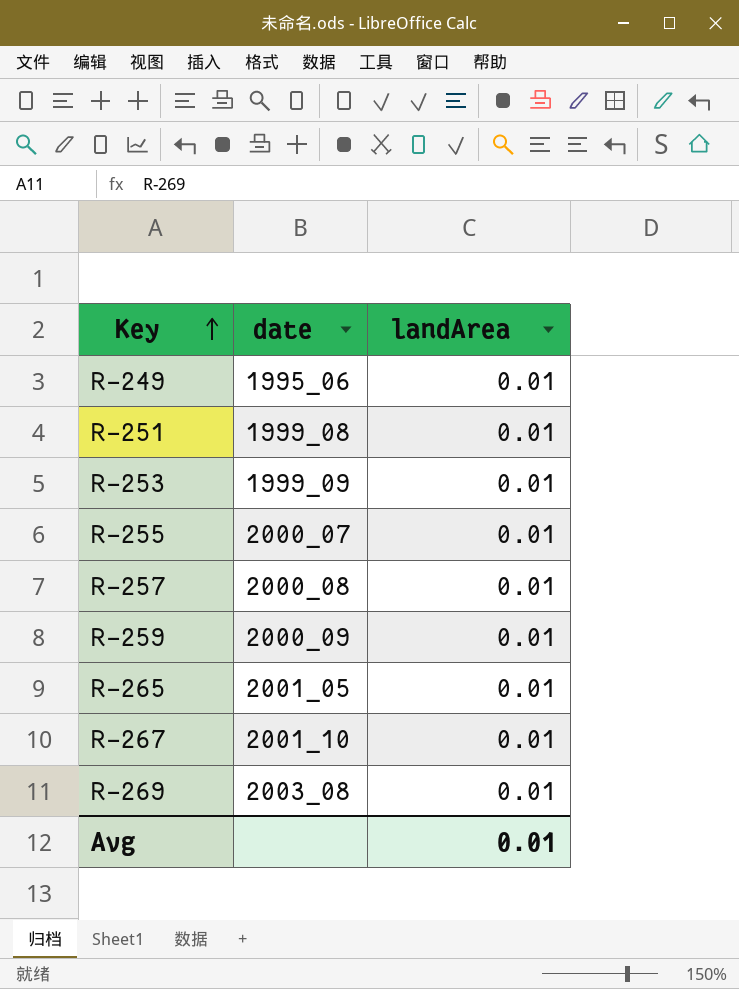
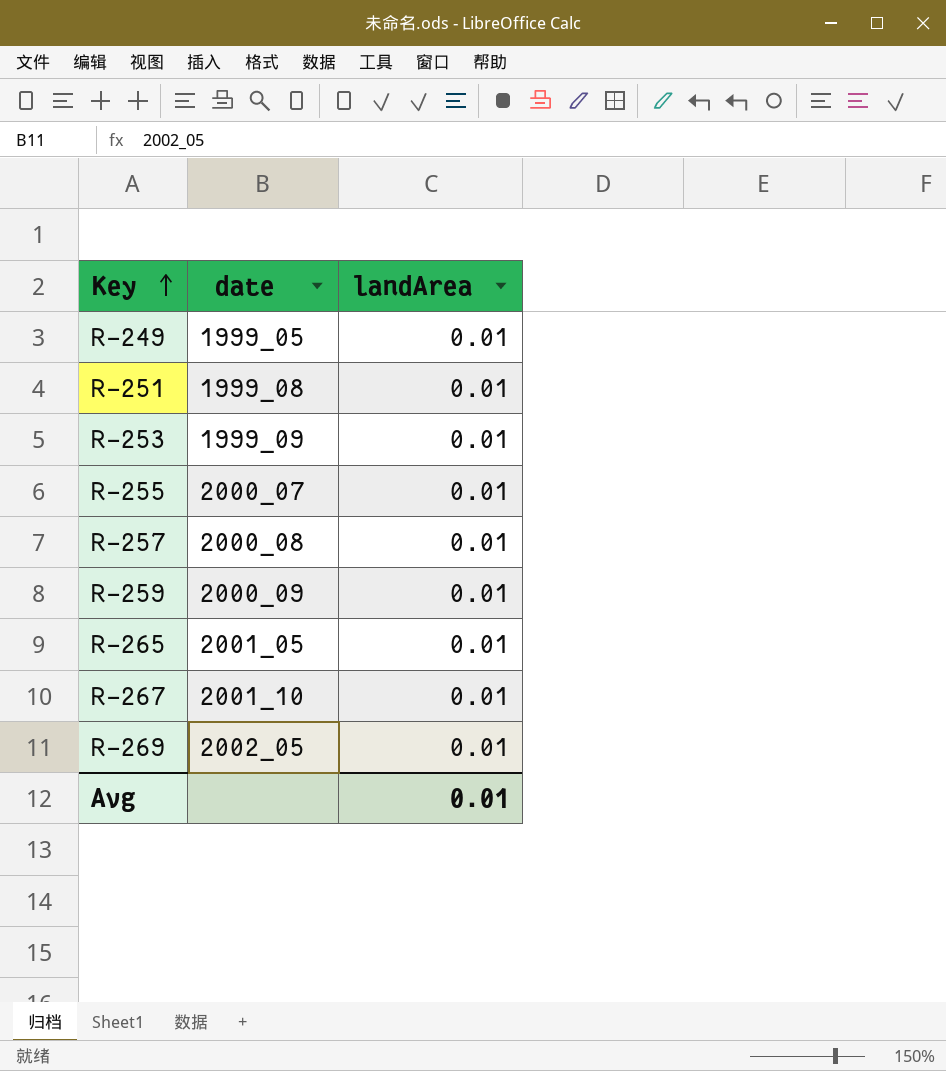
R-249 | date: 1995_06 -> 1999_05
R-269 | date: 2003_08 -> 2002_05

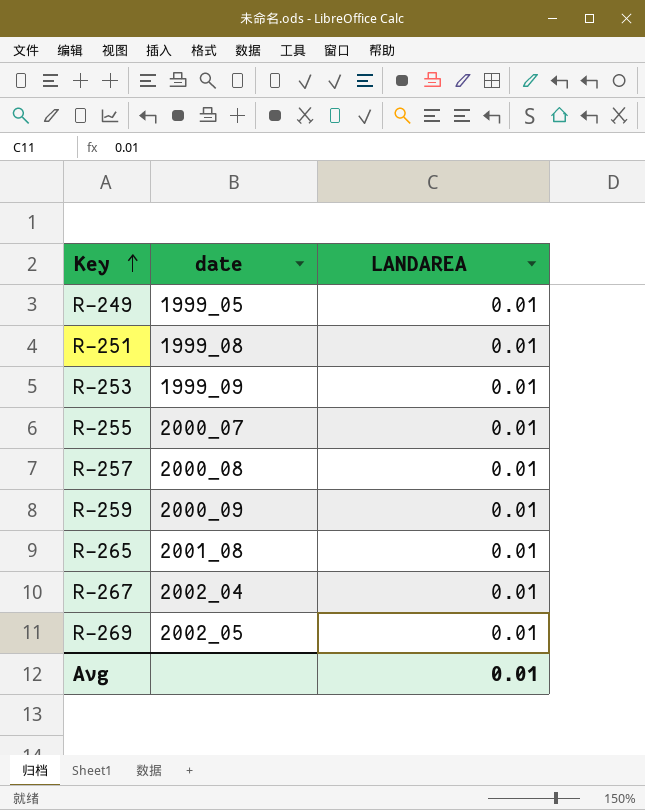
column name: landArea -> LANDAREA
R-265 | date: 2001_05 -> 2001_08
R-267 | date: 2001_10 -> 2002_04

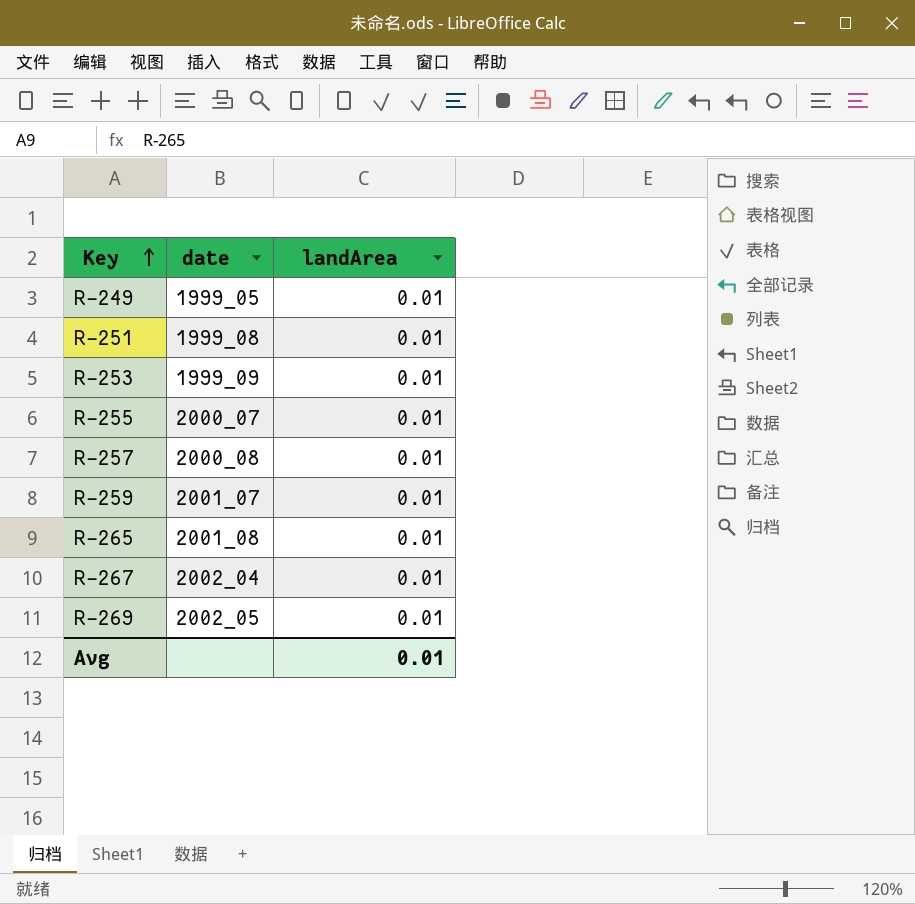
column name: LANDAREA -> landArea
R-259 | date: 2000_09 -> 2001_07

